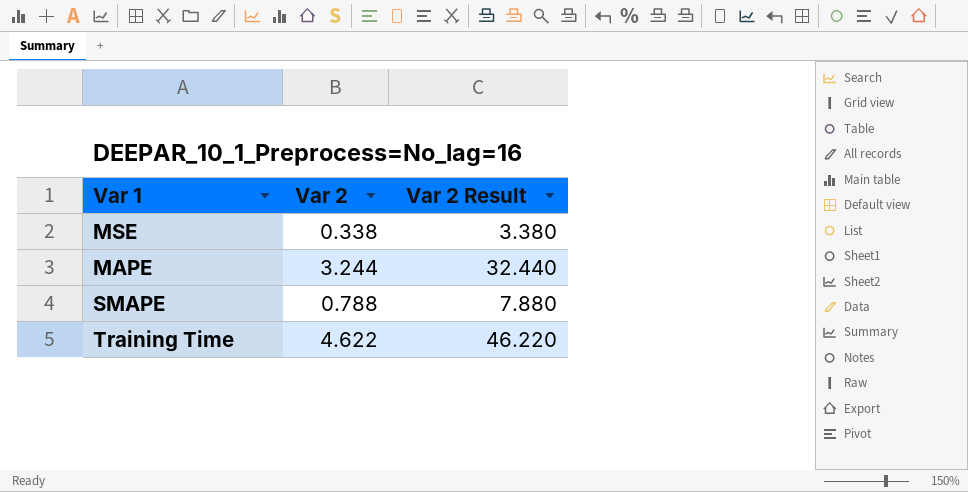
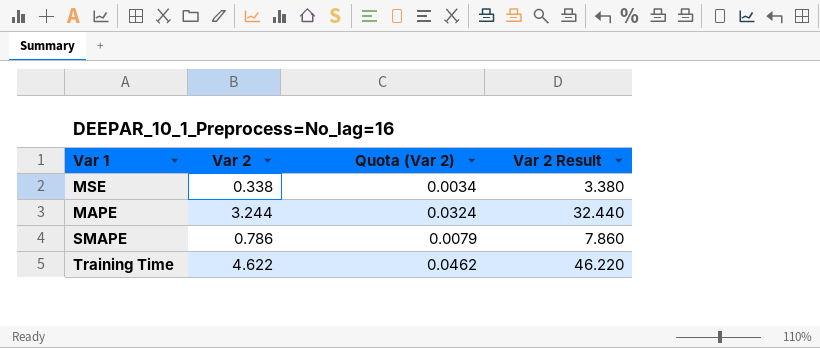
column Quota (Var 2) | formula: none -> [Var 2] * 0.01
SMAPE | Var 2: 0.788 -> 0.786
SMAPE | Var 2 Result: 7.880 -> 7.860

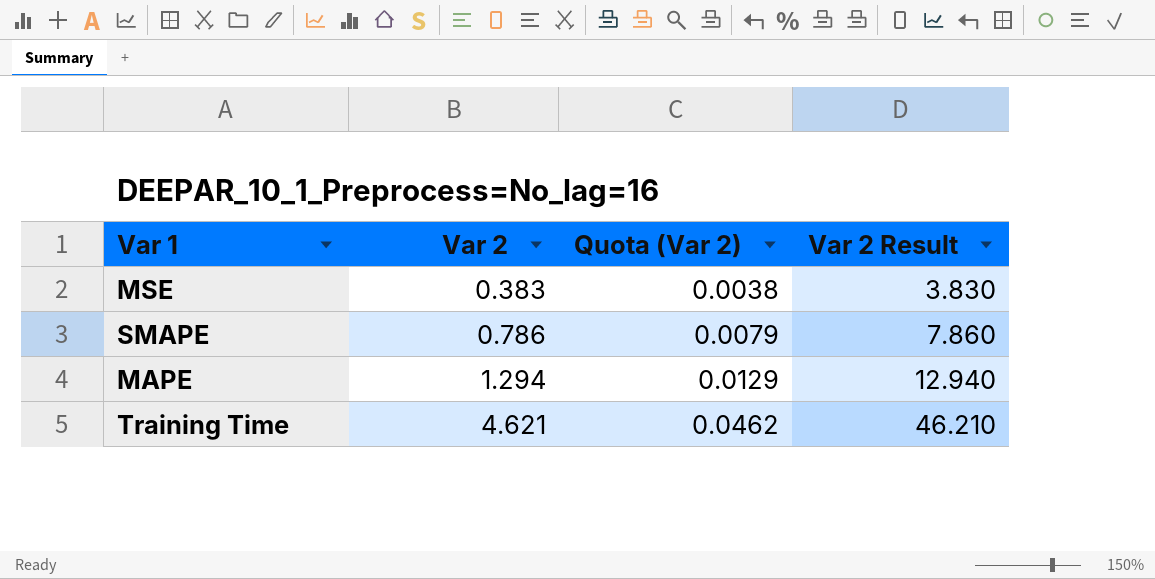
row order: none -> Var 2 ascending
MSE | Var 2: 0.338 -> 0.383
MSE | Quota (Var 2): 0.0034 -> 0.0038
MSE | Var 2 Result: 3.380 -> 3.830
MAPE | Var 2: 3.244 -> 1.294
MAPE | Quota (Var 2): 0.0324 -> 0.0129
MAPE | Var 2 Result: 32.440 -> 12.940
Training Time | Var 2: 4.622 -> 4.621
Training Time | Var 2 Result: 46.220 -> 46.210

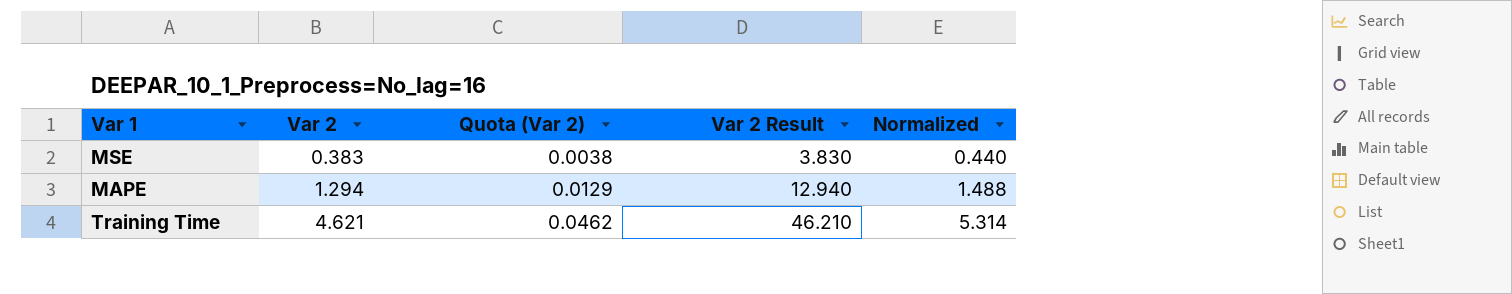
column Normalized | formula: none -> [Var 2] * 1.15
row SMAPE: 0.786 | 0.0079 | 7.860 -> none

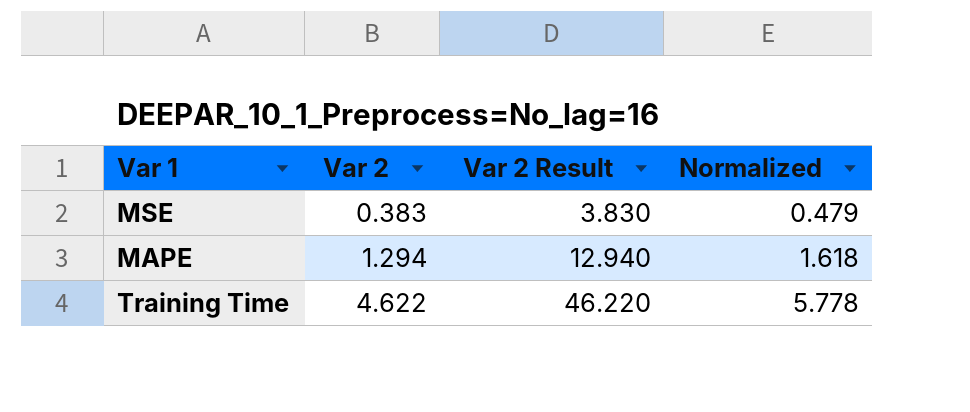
column Quota (Var 2) | formula: [Var 2] * 0.01 -> none
column Normalized | formula: [Var 2] * 1.15 -> [Var 2] * 1.25
Training Time | Var 2: 4.621 -> 4.622
Training Time | Var 2 Result: 46.210 -> 46.220

